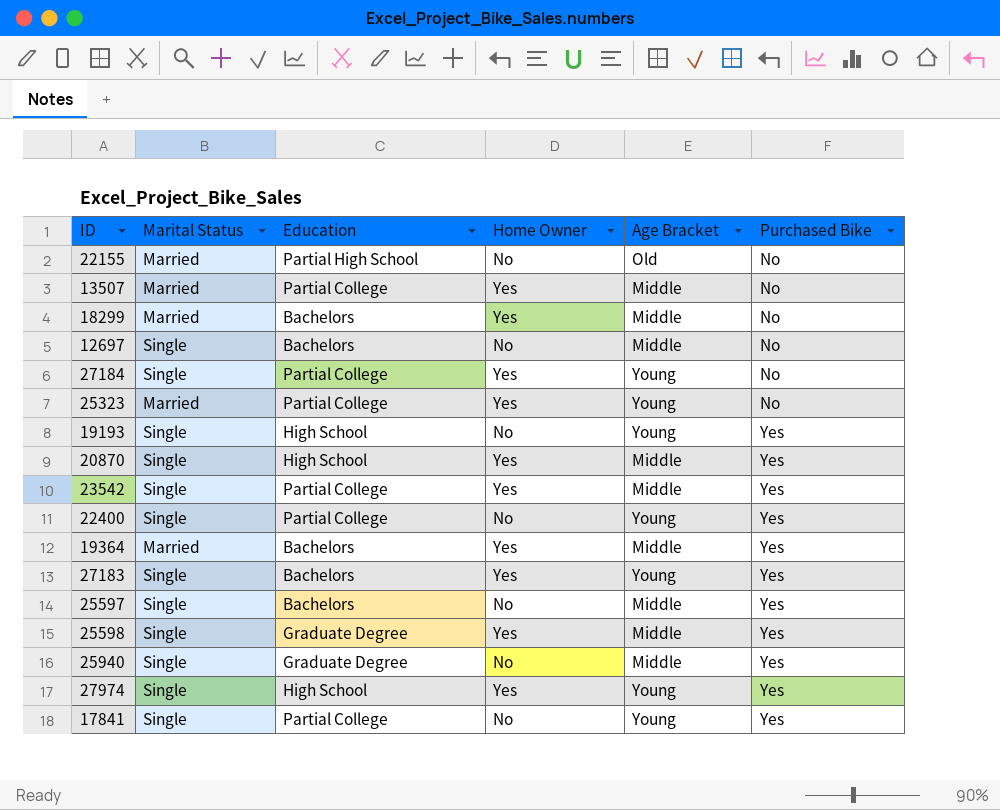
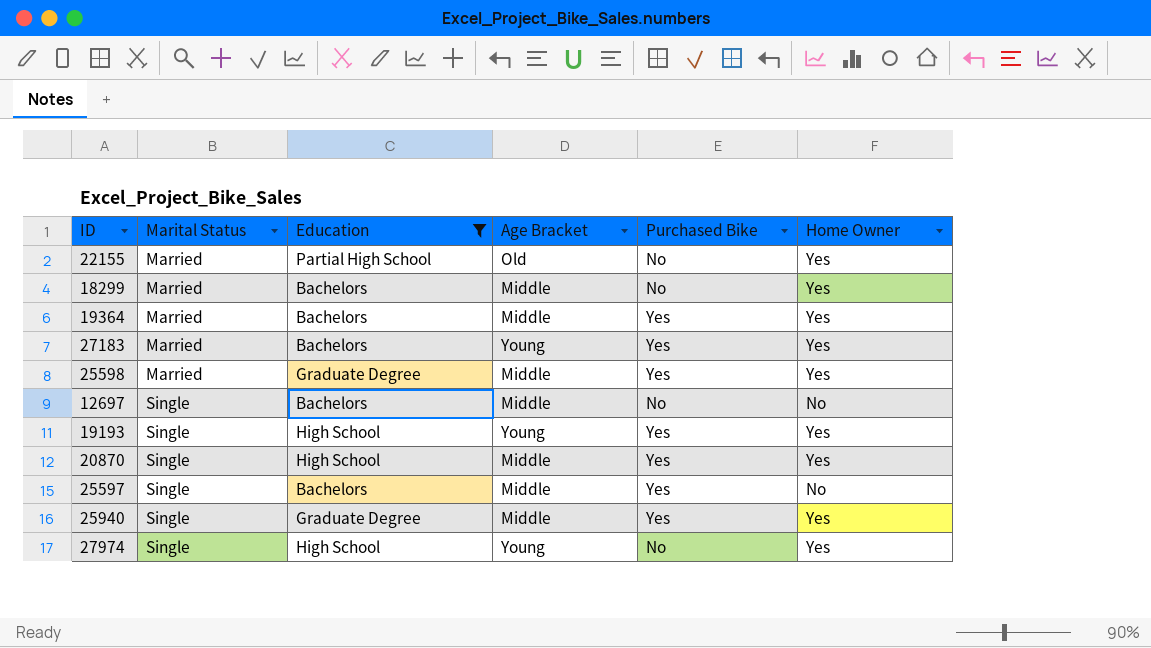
filter: none -> Education != Partial College
row order: Purchased Bike ascending -> Marital Status ascending
column Home Owner | position: 4 -> 6
22155 | Home Owner: No -> Yes
27183 | Marital Status: Single -> Married
25598 | Marital Status: Single -> Married
19193 | Home Owner: No -> Yes
25940 | Home Owner: No -> Yes
27974 | Purchased Bike: Yes -> No

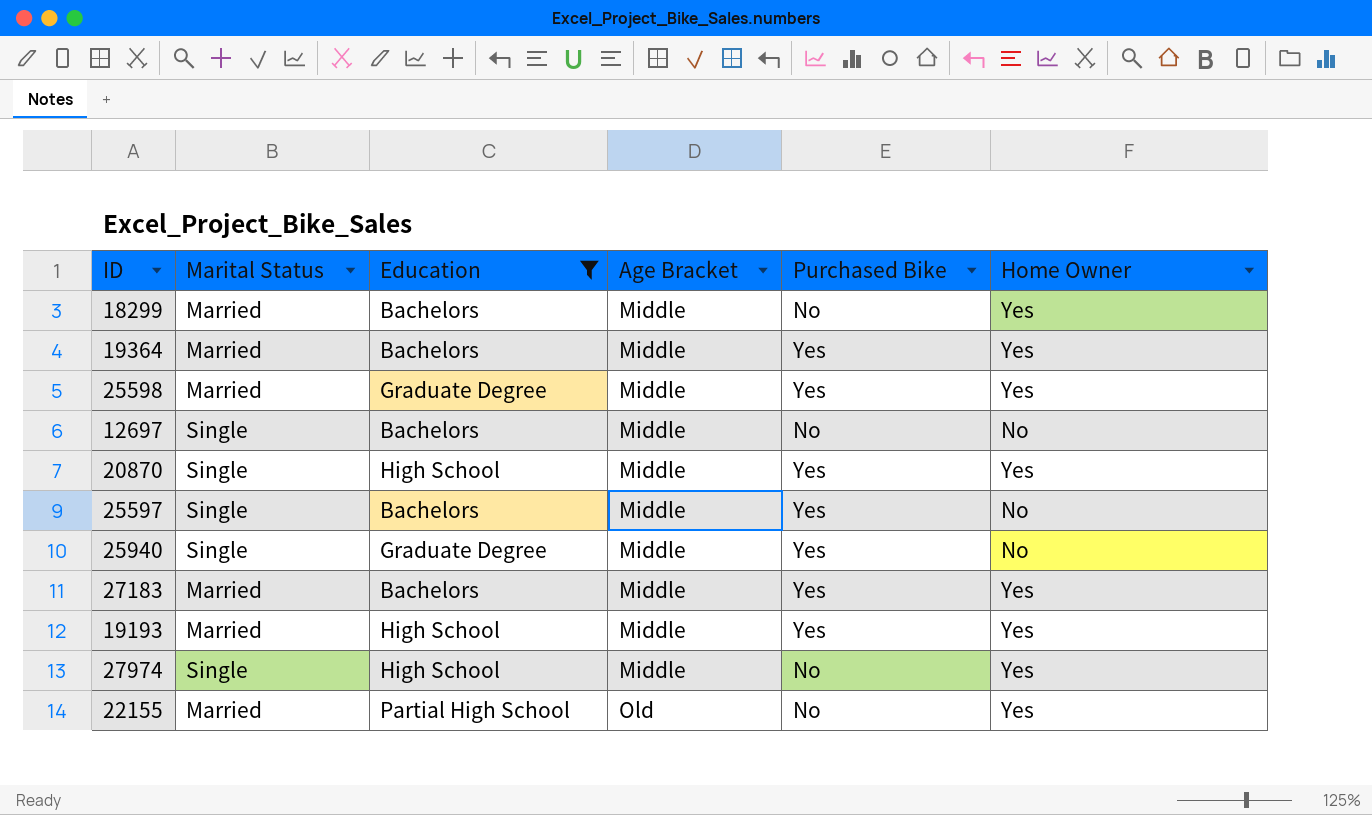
row order: Marital Status ascending -> Age Bracket ascending
25940 | Home Owner: Yes -> No
27183 | Age Bracket: Young -> Middle
19193 | Marital Status: Single -> Married
19193 | Age Bracket: Young -> Middle
27974 | Age Bracket: Young -> Middle

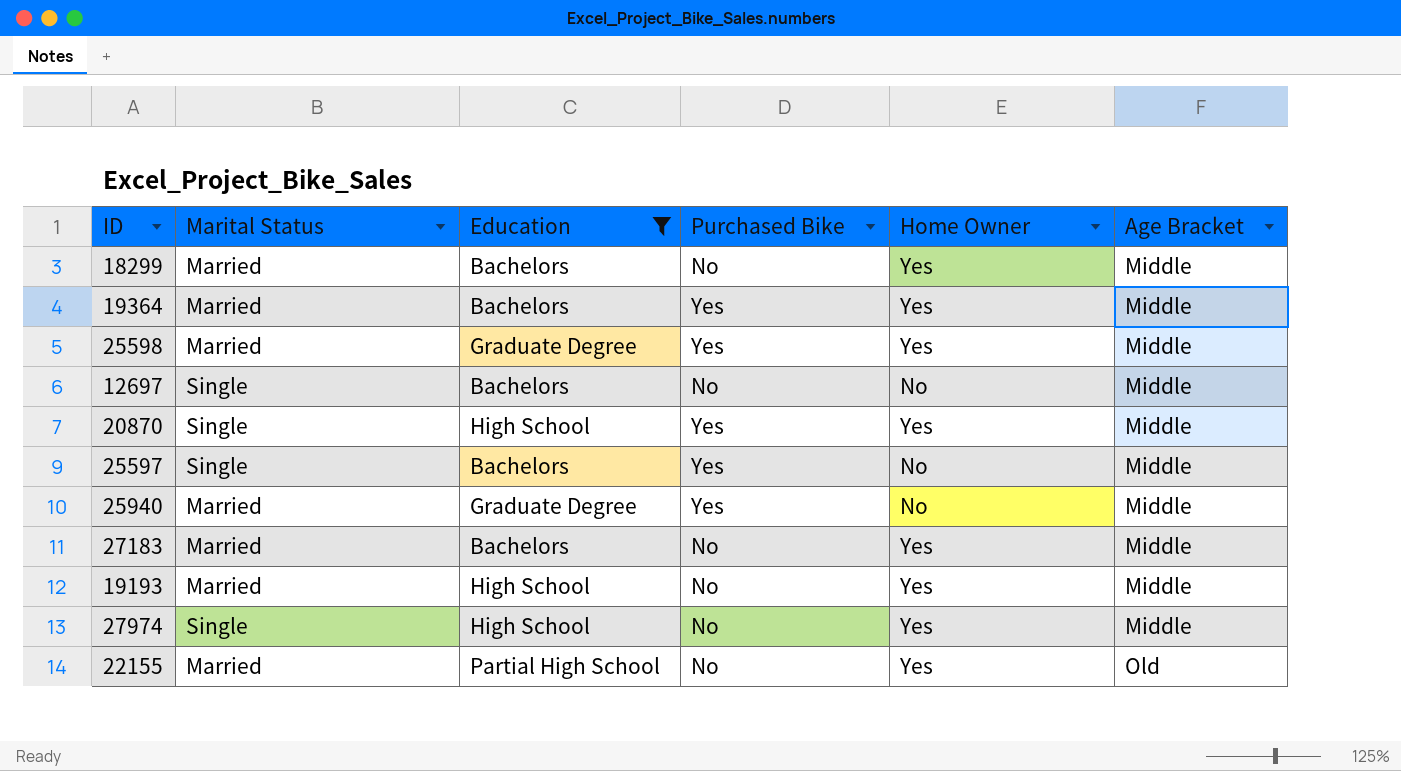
column Age Bracket | position: 4 -> 6
25940 | Marital Status: Single -> Married
27183 | Purchased Bike: Yes -> No
19193 | Purchased Bike: Yes -> No

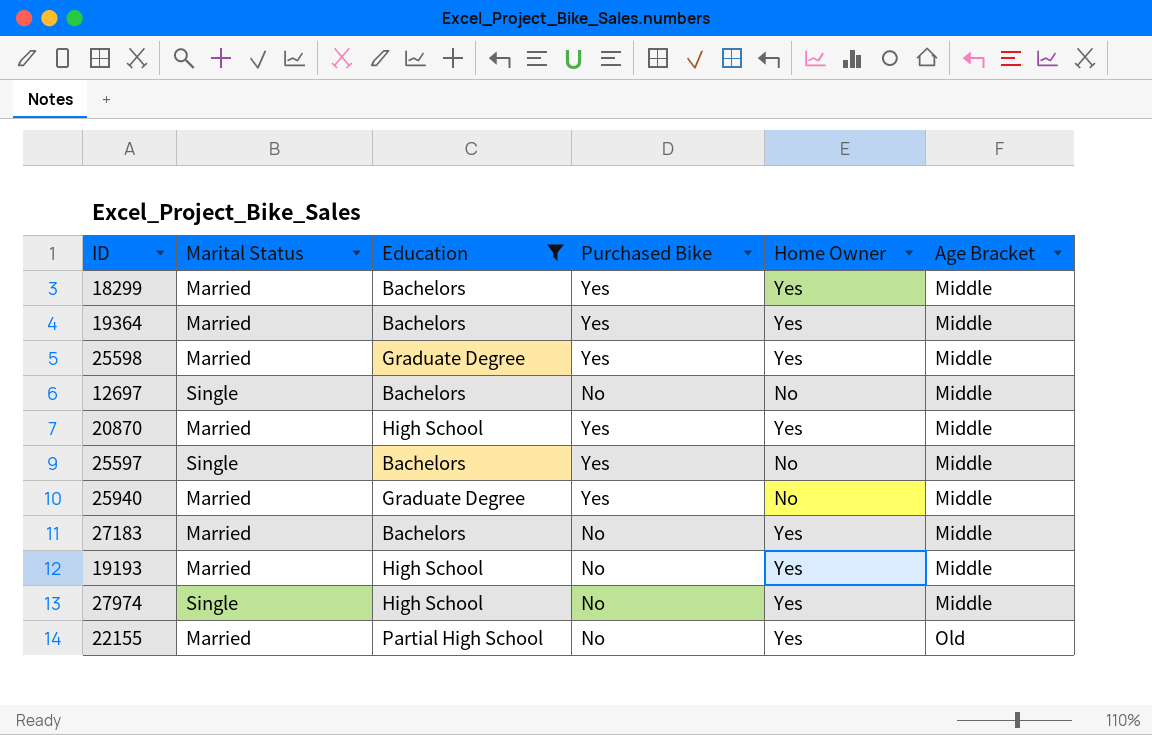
18299 | Purchased Bike: No -> Yes
20870 | Marital Status: Single -> Married

